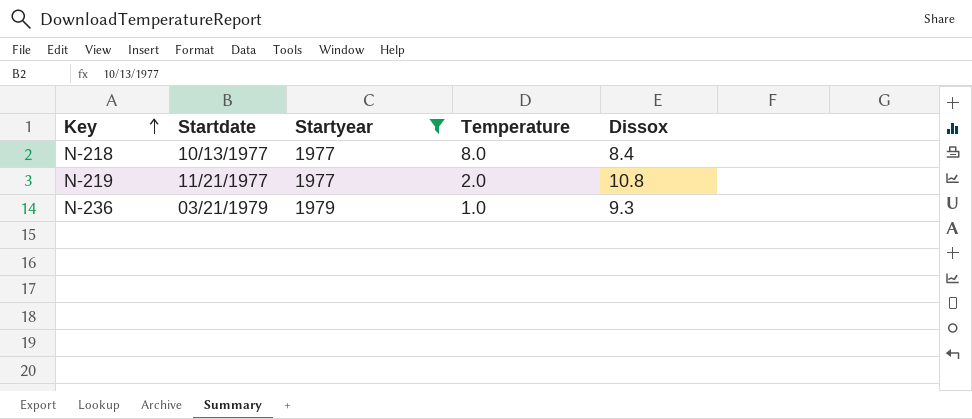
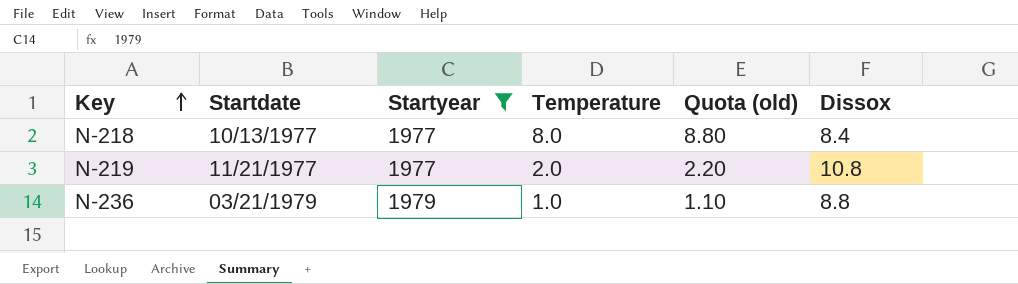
column Quota (old) | formula: none -> [Temperature] * 1.1
N-236 | Dissox: 9.3 -> 8.8

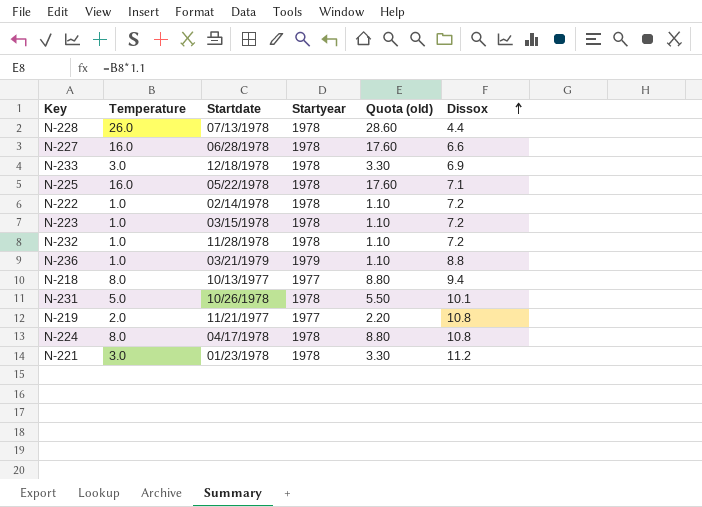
filter: Startyear != 1978 -> none
row order: Key ascending -> Dissox ascending
column Temperature | position: 4 -> 2
N-218 | Dissox: 8.4 -> 9.4

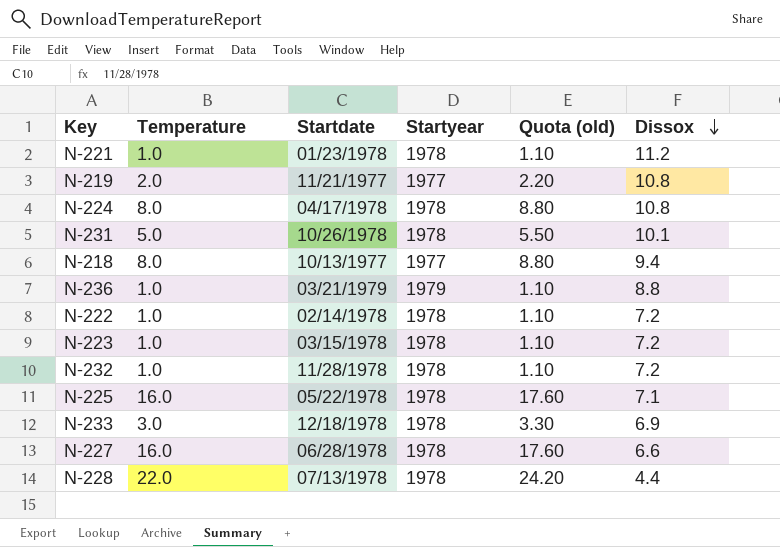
row order: Dissox ascending -> Dissox descending
N-221 | Temperature: 3.0 -> 1.0
N-221 | Quota (old): 3.30 -> 1.10
N-228 | Temperature: 26.0 -> 22.0
N-228 | Quota (old): 28.60 -> 24.20

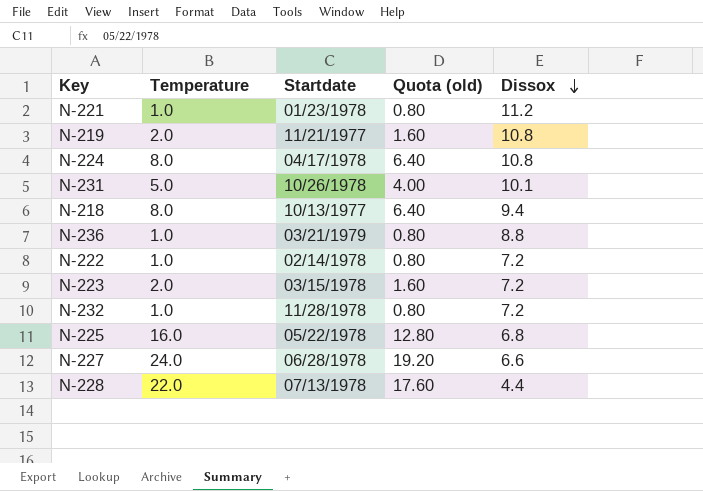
column Startyear | position: 4 -> none
column Quota (old) | formula: [Temperature] * 1.1 -> [Temperature] * 0.8
row N-233: 3.0 | 12/18/1978 | 1978 | 3.30 | 6.9 -> none
N-223 | Temperature: 1.0 -> 2.0
N-225 | Dissox: 7.1 -> 6.8
N-227 | Temperature: 16.0 -> 24.0

